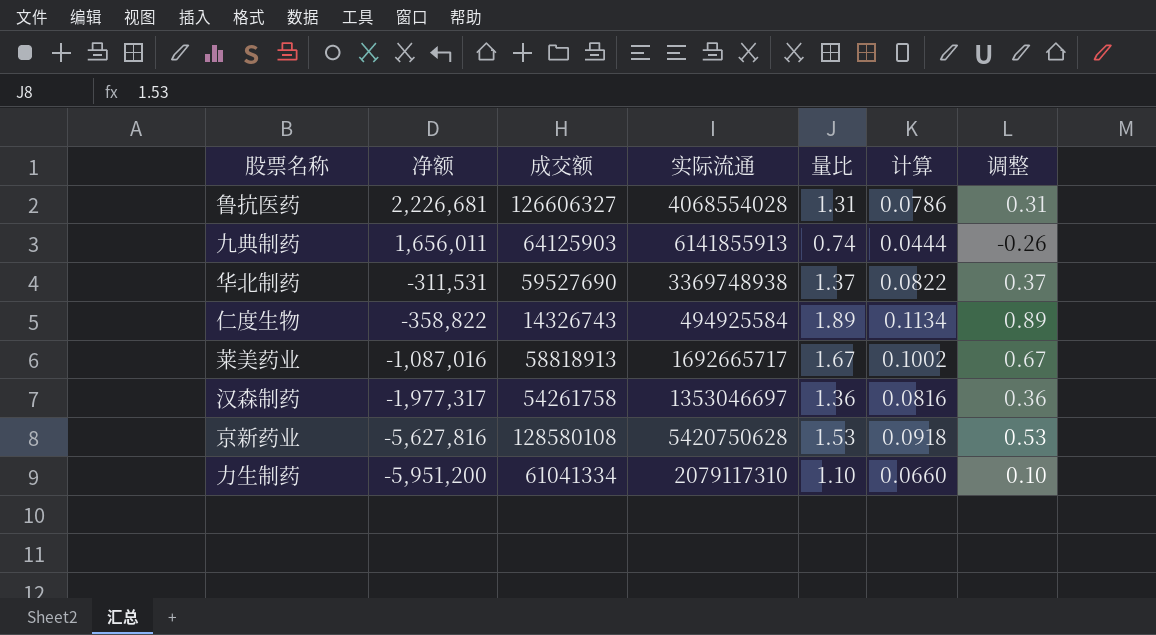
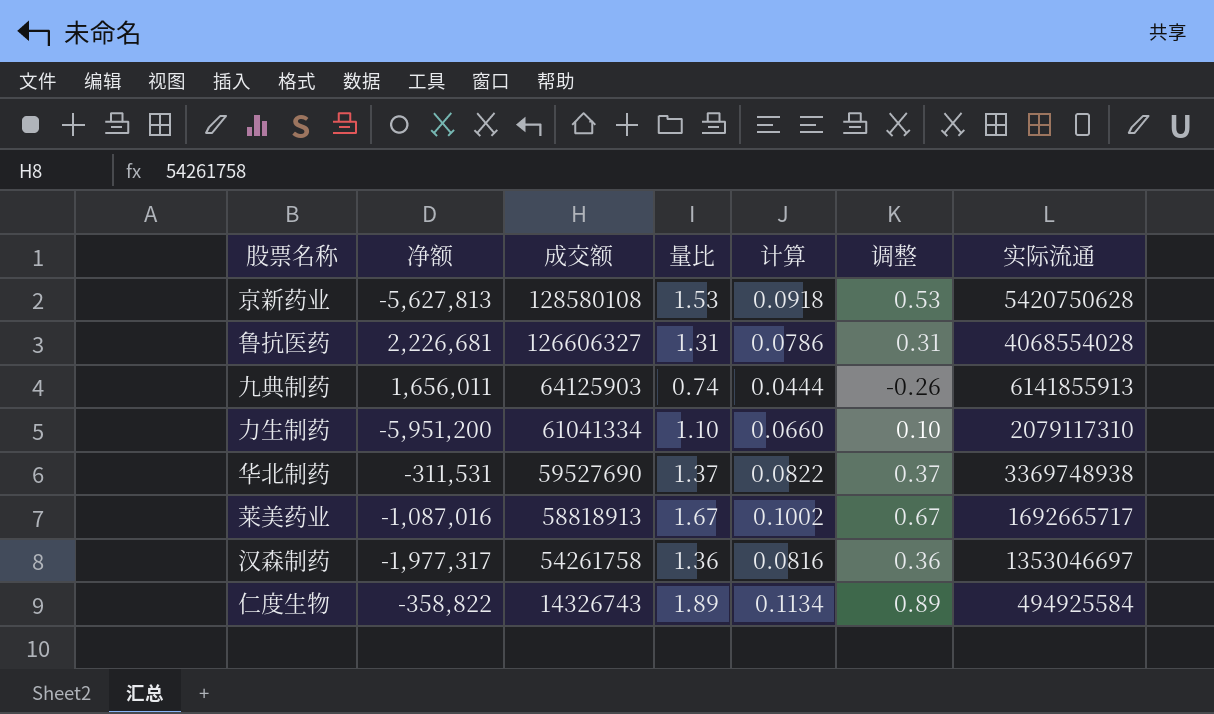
row order: 净额 descending -> 成交额 descending
column 实际流通 | position: 4 -> 7
京新药业 | 净额: -5,627,816 -> -5,627,813

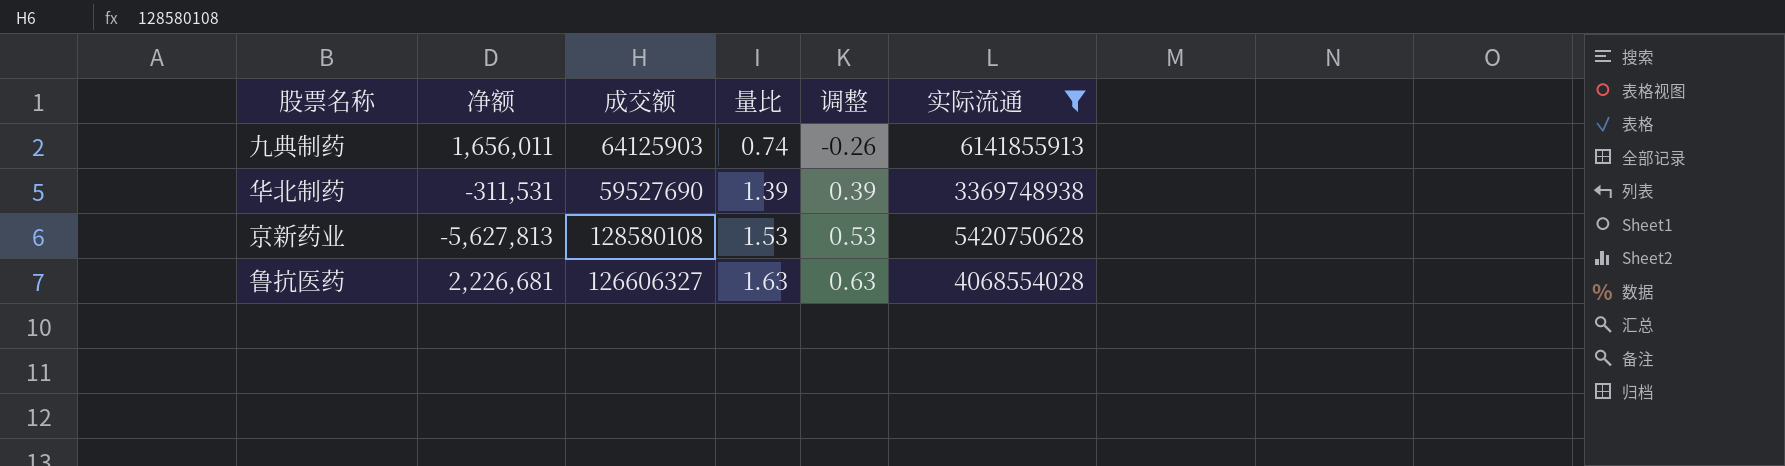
filter: none -> 实际流通 >= 3369748938
row order: 成交额 descending -> 量比 ascending
column 计算 | formula: [量比] * 0.06 -> none
华北制药 | 量比: 1.37 -> 1.39
华北制药 | 调整: 0.37 -> 0.39
鲁抗医药 | 量比: 1.31 -> 1.63
鲁抗医药 | 调整: 0.31 -> 0.63

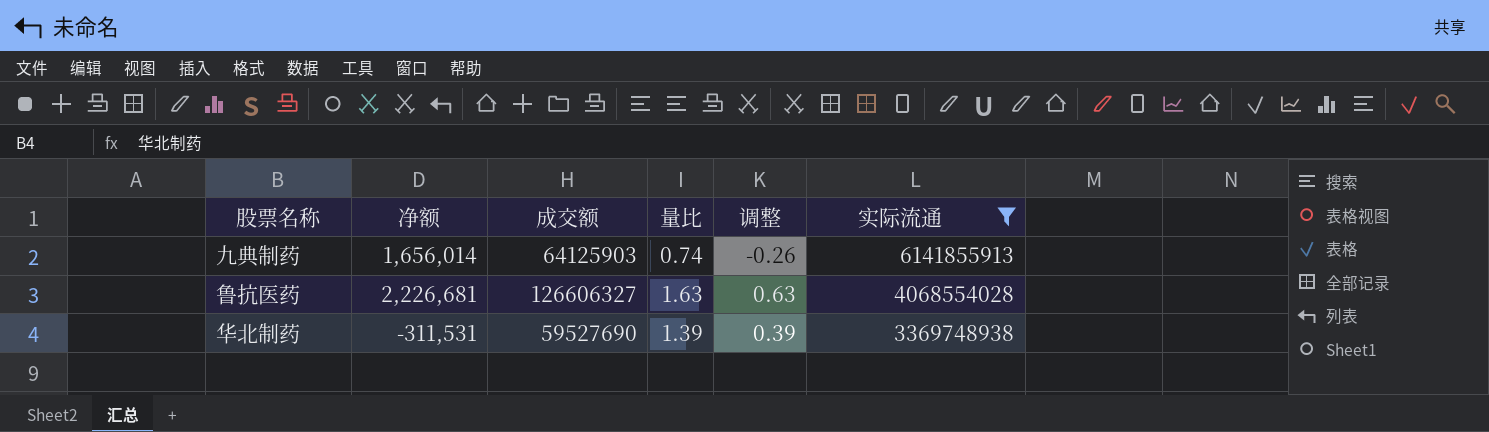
row order: 量比 ascending -> 实际流通 descending
row 京新药业: -5,627,813 | 128580108 | 1.53 | 0.53 | 5420750628 -> none
九典制药 | 净额: 1,656,011 -> 1,656,014

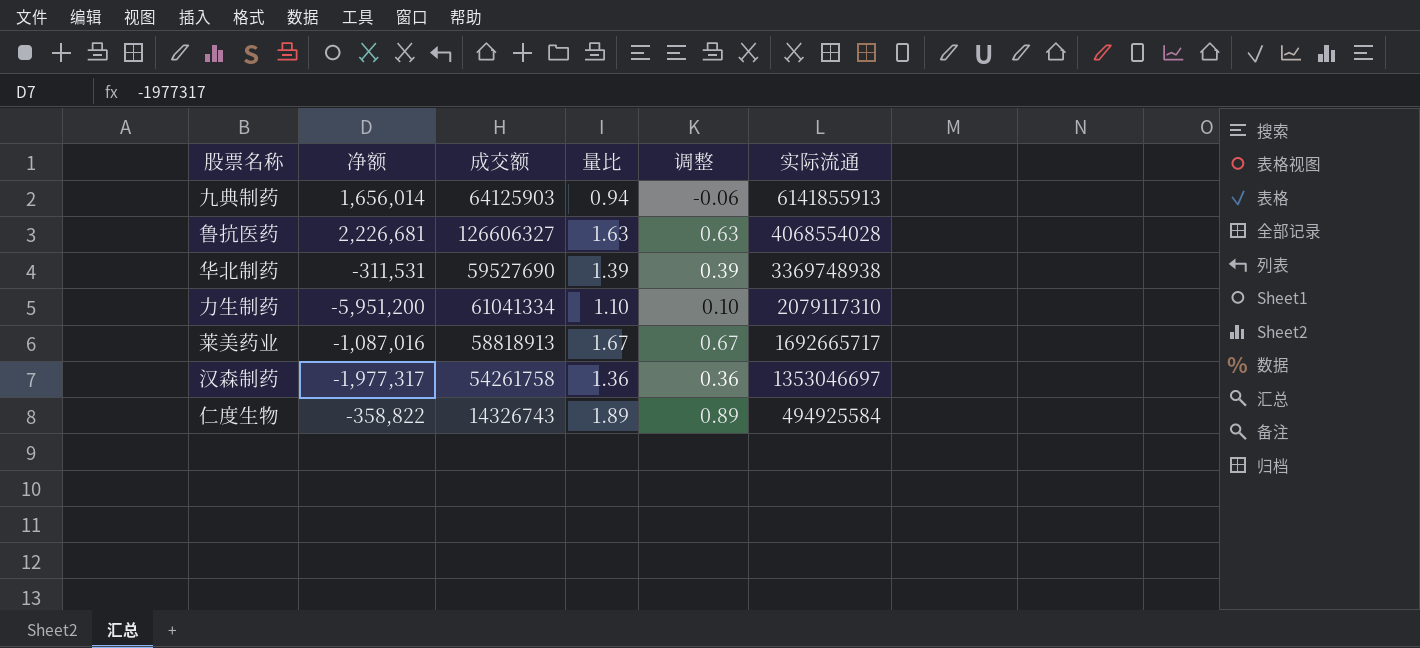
filter: 实际流通 >= 3369748938 -> none
九典制药 | 量比: 0.74 -> 0.94
九典制药 | 调整: -0.26 -> -0.06

